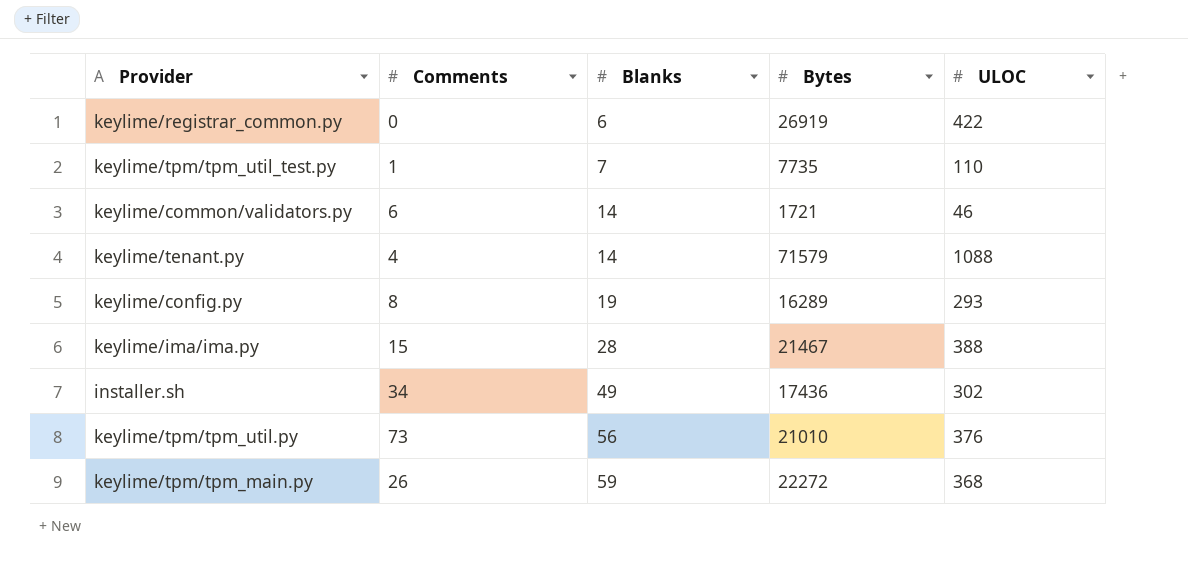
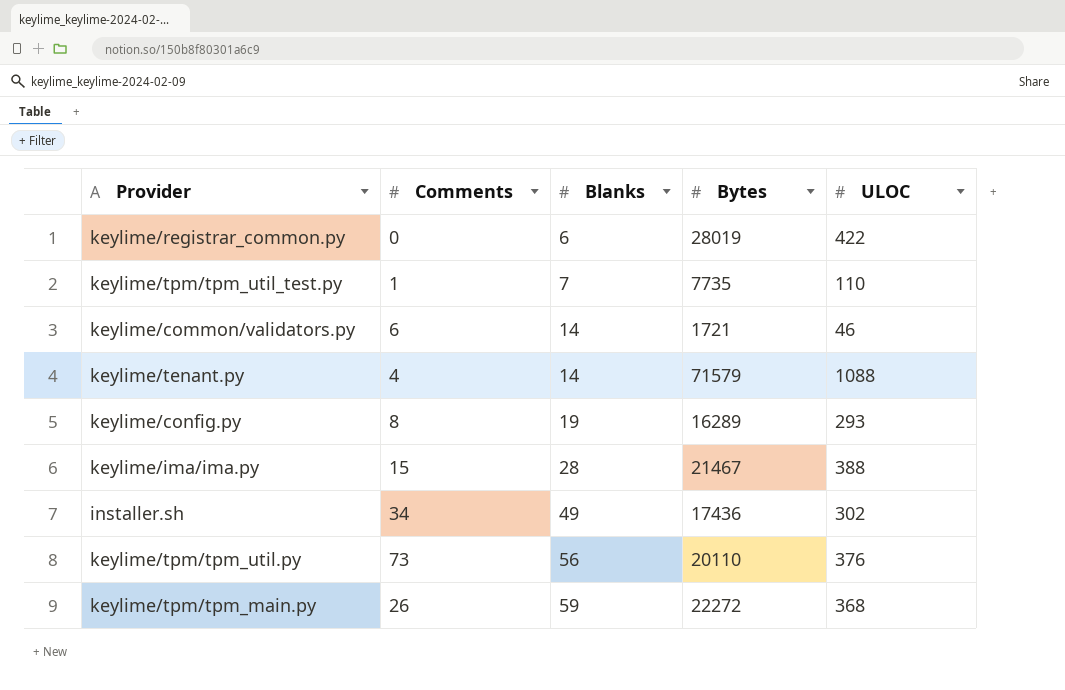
keylime/registrar_common.py | Bytes: 26919 -> 28019
keylime/tpm/tpm_util.py | Bytes: 21010 -> 20110

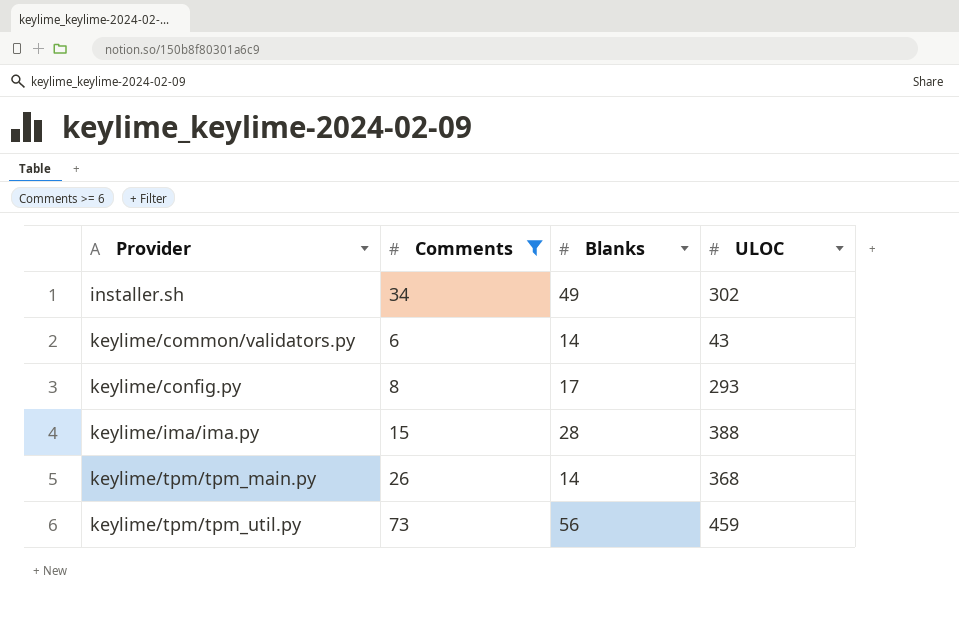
filter: none -> Comments >= 6
row order: Blanks ascending -> Provider ascending
column Bytes | position: 4 -> none
keylime/common/validators.py | ULOC: 46 -> 43
keylime/config.py | Blanks: 19 -> 17
keylime/tpm/tpm_main.py | Blanks: 59 -> 14
keylime/tpm/tpm_util.py | ULOC: 376 -> 459

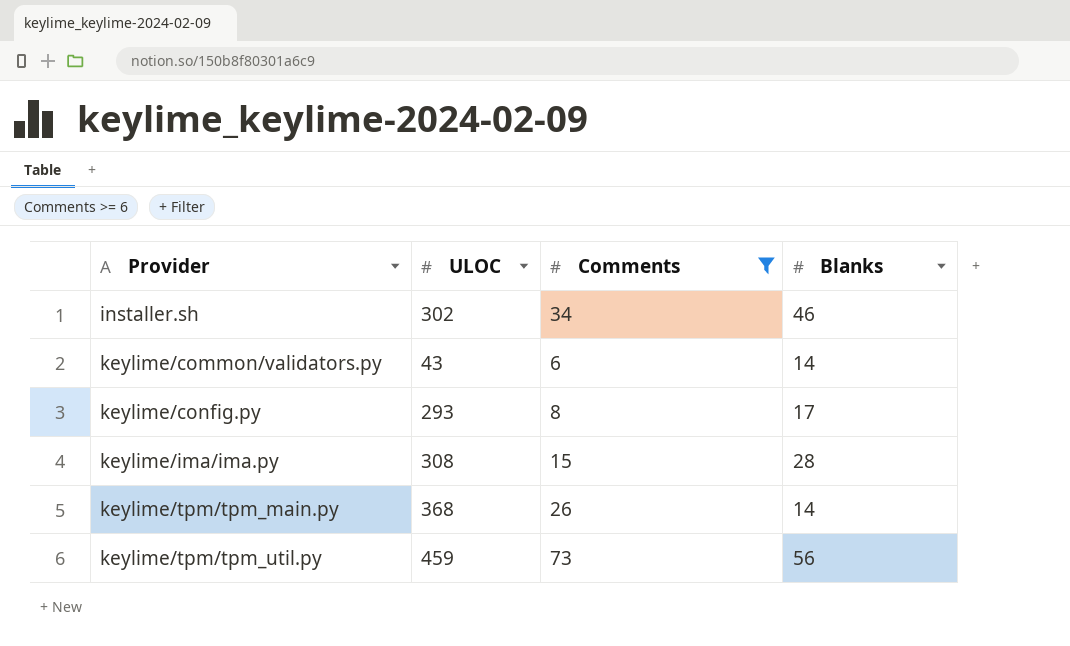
column ULOC | position: 4 -> 2
installer.sh | Blanks: 49 -> 46
keylime/ima/ima.py | ULOC: 388 -> 308

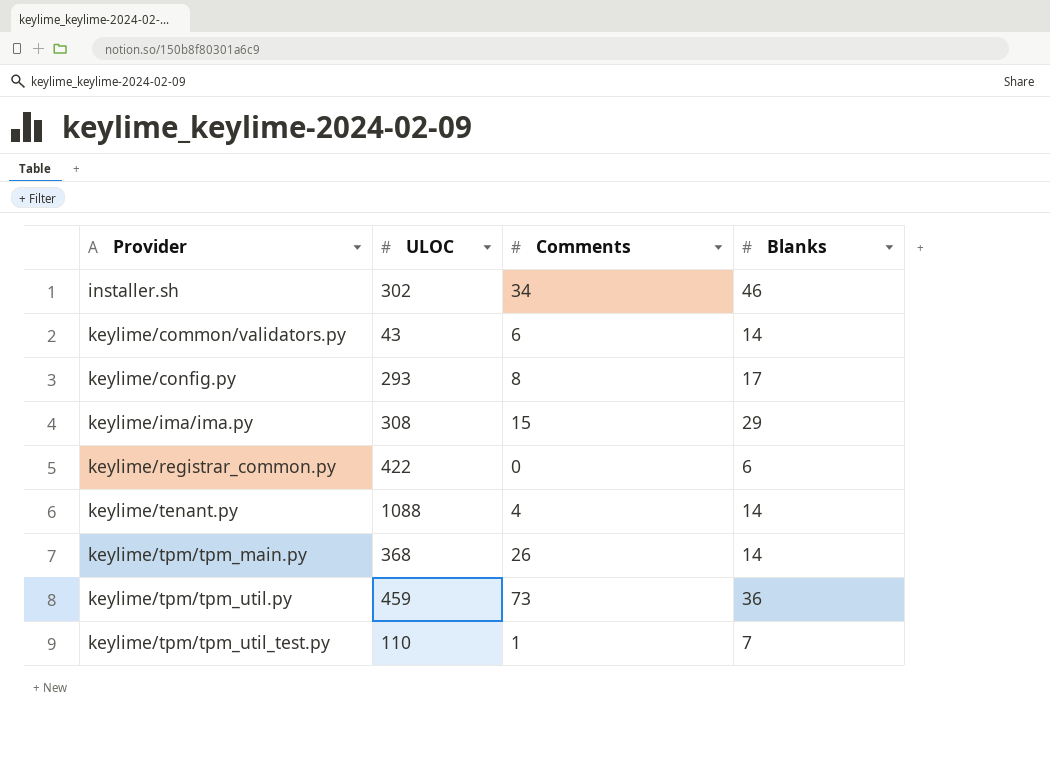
filter: Comments >= 6 -> none
keylime/ima/ima.py | Blanks: 28 -> 29
keylime/tpm/tpm_util.py | Blanks: 56 -> 36

